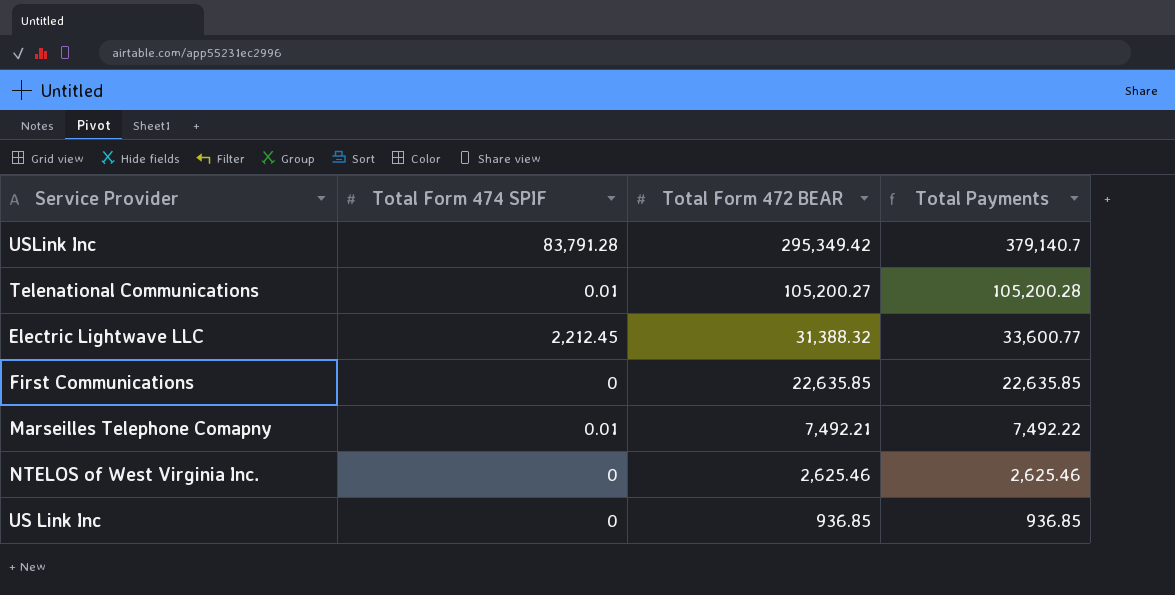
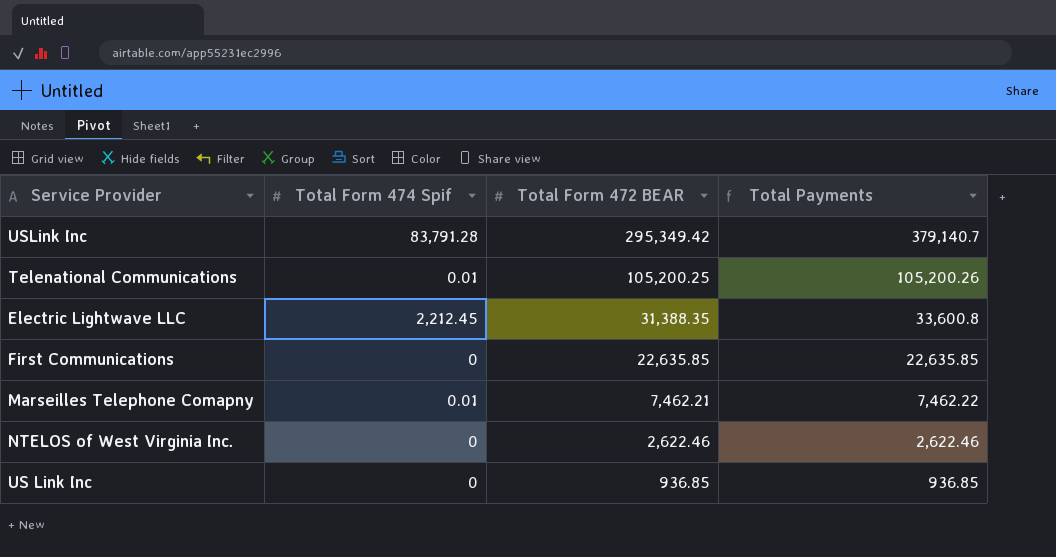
column name: Total Form 474 SPIF -> Total Form 474 Spif
Telenational Communications | Total Form 472 BEAR: 105,200.27 -> 105,200.25
Telenational Communications | Total Payments: 105,200.28 -> 105,200.26
Electric Lightwave LLC | Total Form 472 BEAR: 31,388.32 -> 31,388.35
Electric Lightwave LLC | Total Payments: 33,600.77 -> 33,600.8
Marseilles Telephone Comapny | Total Form 472 BEAR: 7,492.21 -> 7,462.21
Marseilles Telephone Comapny | Total Payments: 7,492.22 -> 7,462.22
NTELOS of West Virginia Inc. | Total Form 472 BEAR: 2,625.46 -> 2,622.46
NTELOS of West Virginia Inc. | Total Payments: 2,625.46 -> 2,622.46

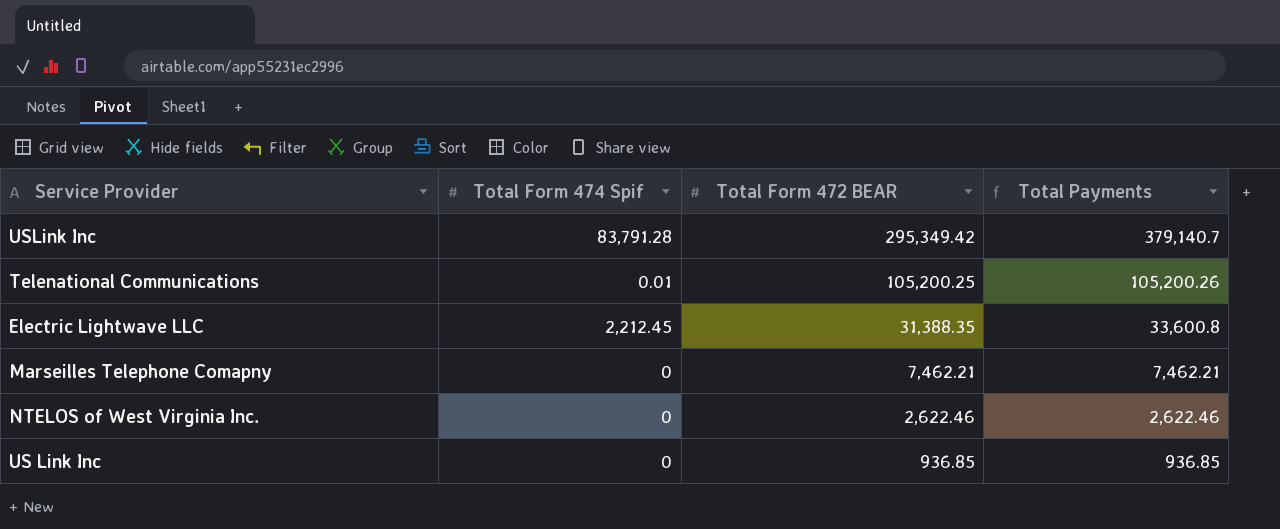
row First Communications: 0 | 22,635.85 | 22,635.85 -> none
Marseilles Telephone Comapny | Total Form 474 Spif: 0.01 -> 0
Marseilles Telephone Comapny | Total Payments: 7,462.22 -> 7,462.21

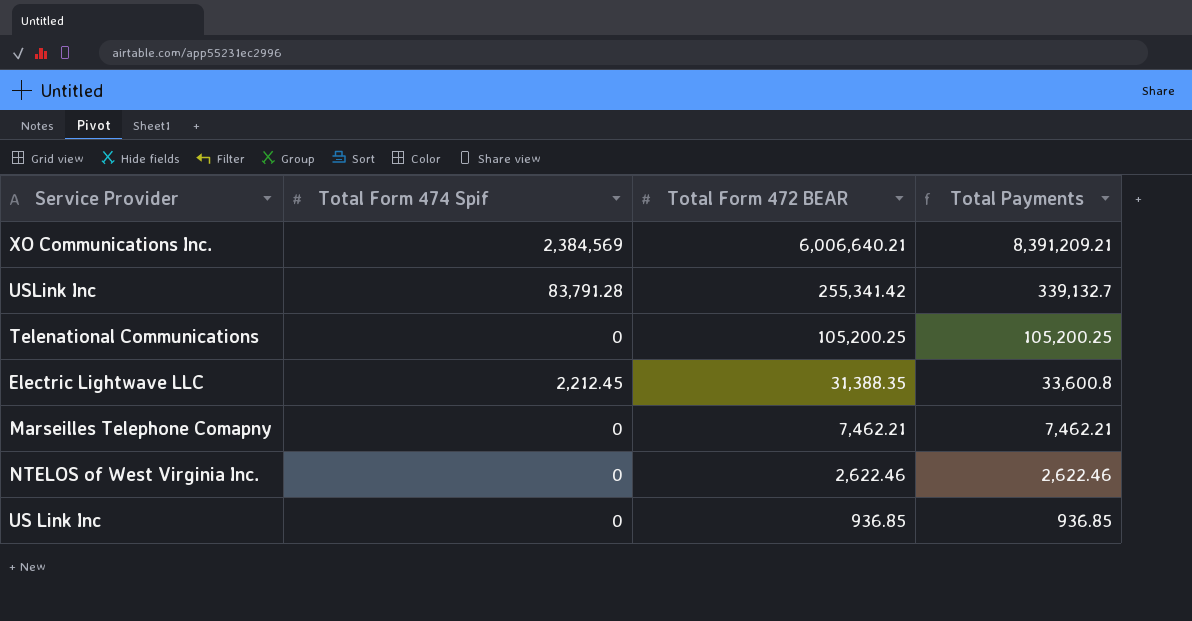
row XO Communications Inc.: none -> 2,384,569 | 6,006,640.21 | 8,391,209.21
USLink Inc | Total Form 472 BEAR: 295,349.42 -> 255,341.42
USLink Inc | Total Payments: 379,140.7 -> 339,132.7
Telenational Communications | Total Form 474 Spif: 0.01 -> 0
Telenational Communications | Total Payments: 105,200.26 -> 105,200.25

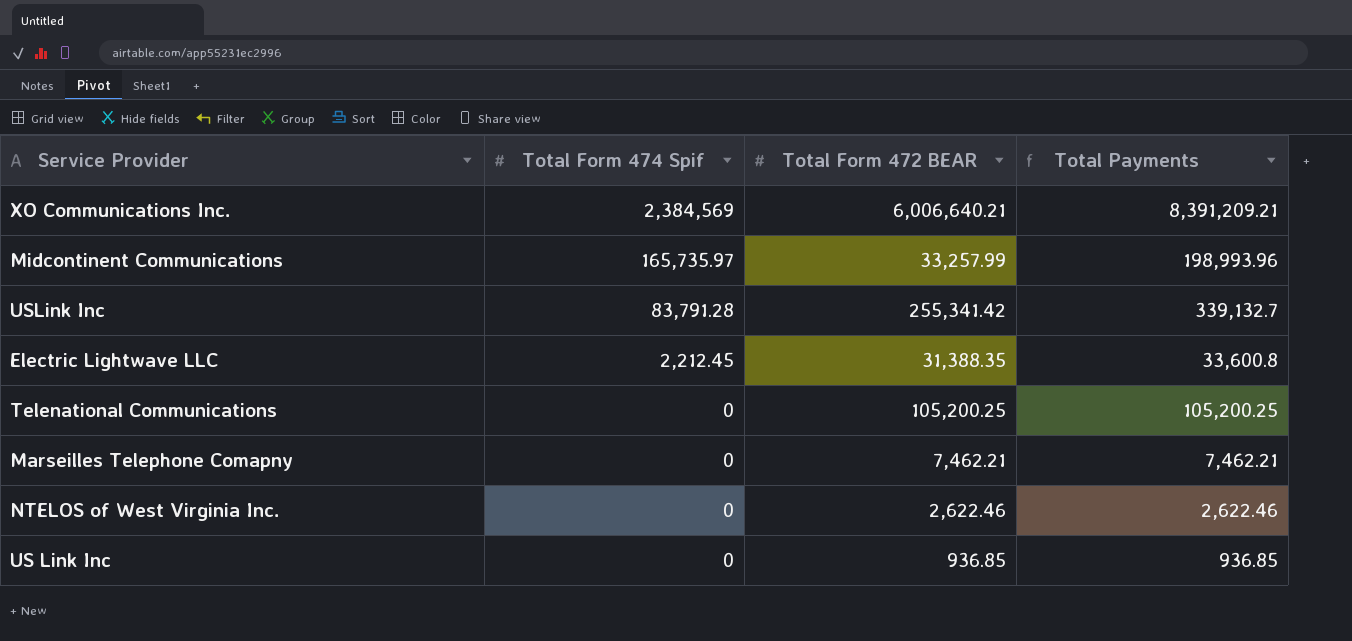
row order: Total Form 472 BEAR descending -> Total Form 474 Spif descending
row Midcontinent Communications: none -> 165,735.97 | 33,257.99 | 198,993.96

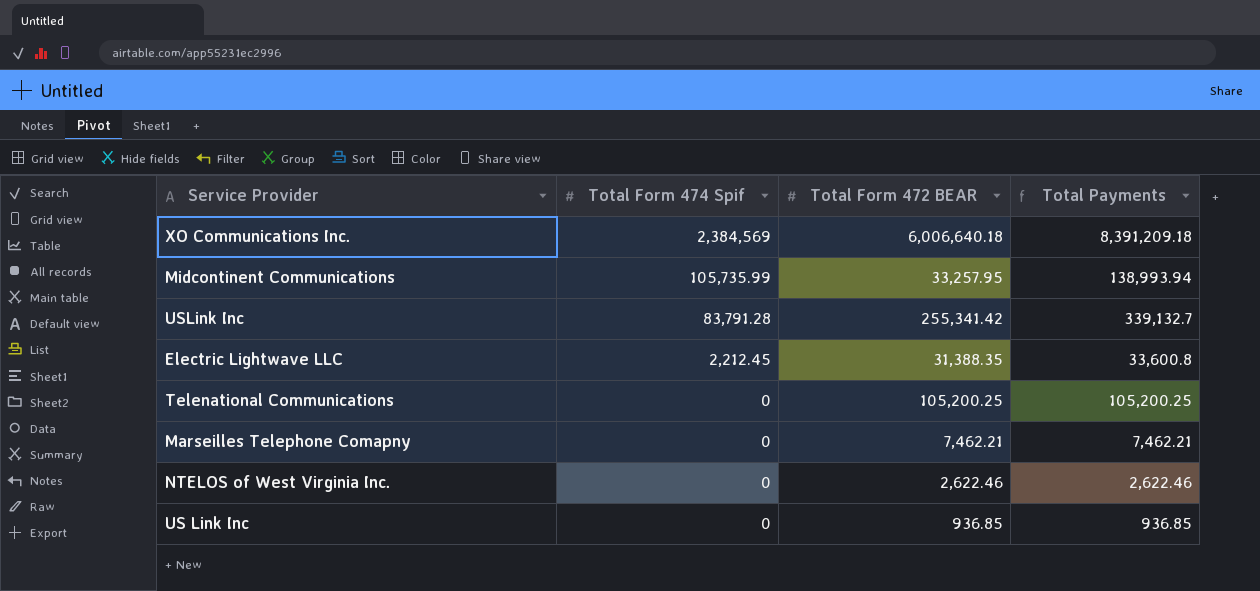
XO Communications Inc. | Total Form 472 BEAR: 6,006,640.21 -> 6,006,640.18
XO Communications Inc. | Total Payments: 8,391,209.21 -> 8,391,209.18
Midcontinent Communications | Total Form 474 Spif: 165,735.97 -> 105,735.99
Midcontinent Communications | Total Form 472 BEAR: 33,257.99 -> 33,257.95
Midcontinent Communications | Total Payments: 198,993.96 -> 138,993.94

